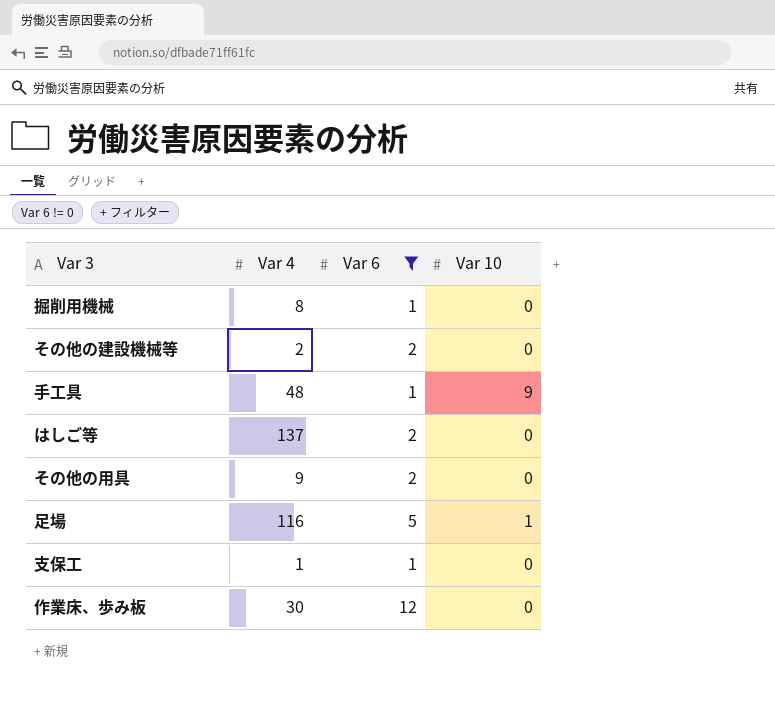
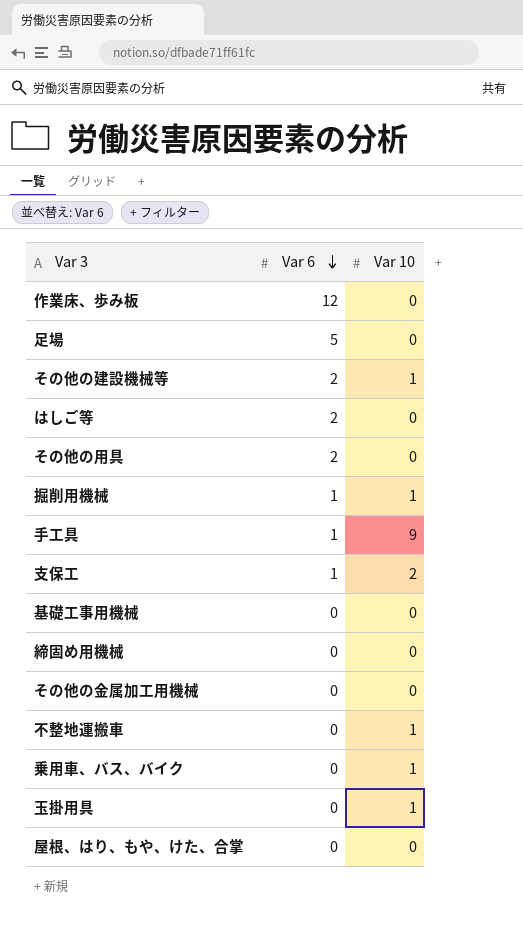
filter: Var 6 != 0 -> none
row order: none -> Var 6 descending
column Var 4 | position: 2 -> none
足場 | Var 10: 1 -> 0
その他の建設機械等 | Var 10: 0 -> 1
掘削用機械 | Var 10: 0 -> 1
支保工 | Var 10: 0 -> 2

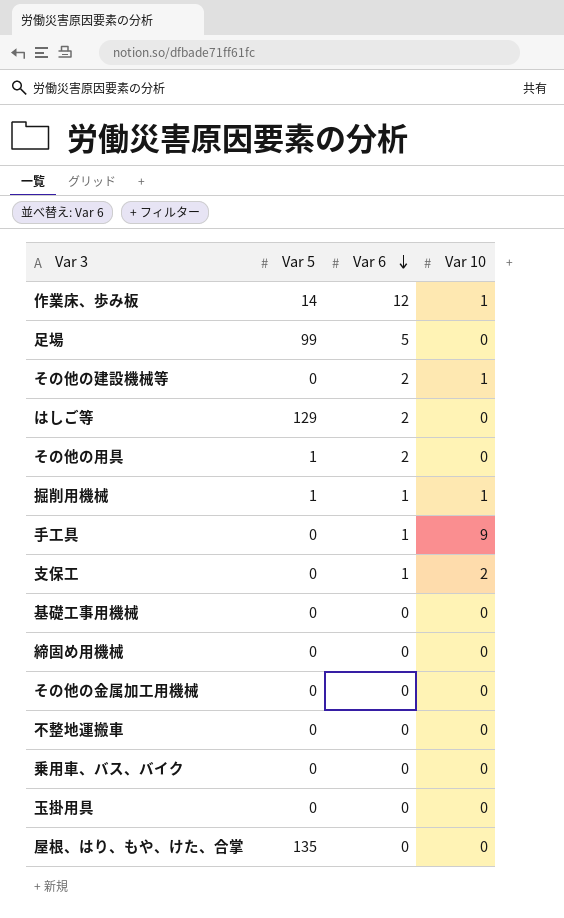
column Var 5 | position: none -> 2
作業床、歩み板 | Var 10: 0 -> 1
不整地運搬車 | Var 10: 1 -> 0
乗用車、バス、バイク | Var 10: 1 -> 0
玉掛用具 | Var 10: 1 -> 0

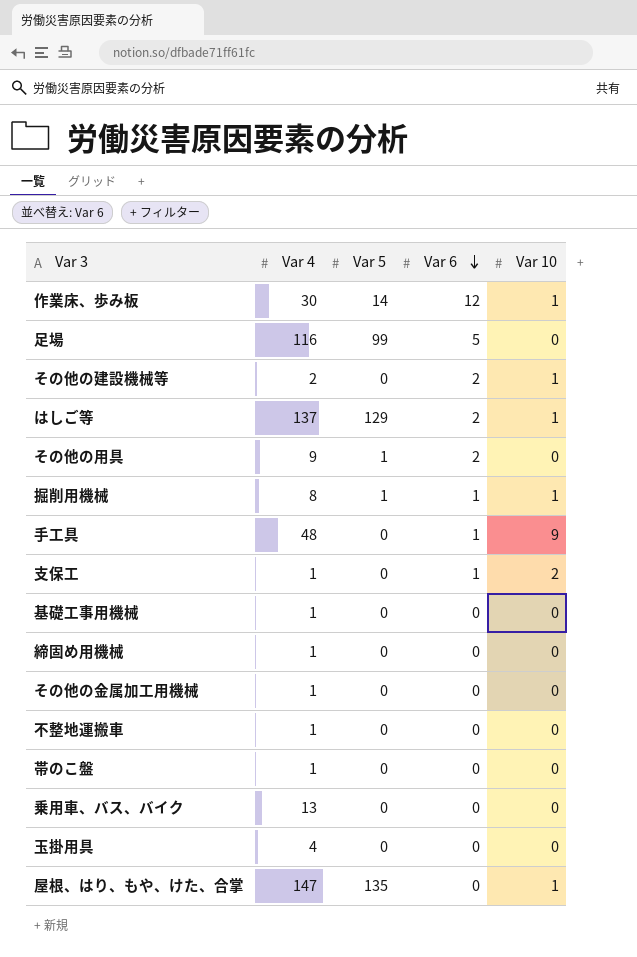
column Var 4 | position: none -> 2
はしご等 | Var 10: 0 -> 1
row 帯のこ盤: none -> 1 | 0 | 0 | 0
屋根、はり、もや、けた、合掌 | Var 10: 0 -> 1

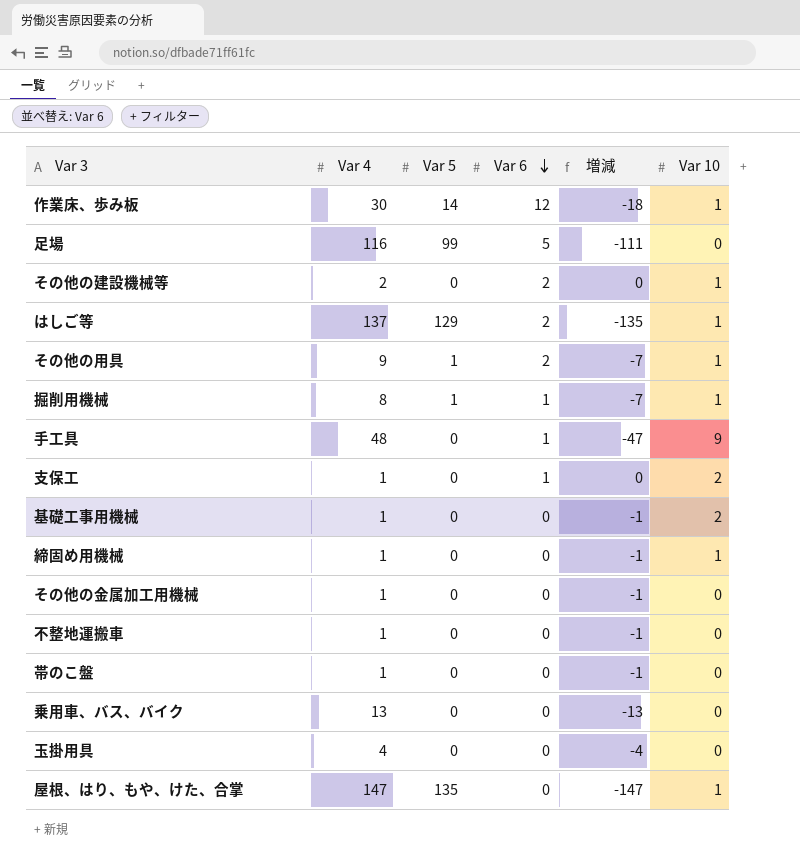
column 増減 | formula: none -> [Var 6] - [Var 4]
その他の用具 | Var 10: 0 -> 1
基礎工事用機械 | Var 10: 0 -> 2
締固め用機械 | Var 10: 0 -> 1

